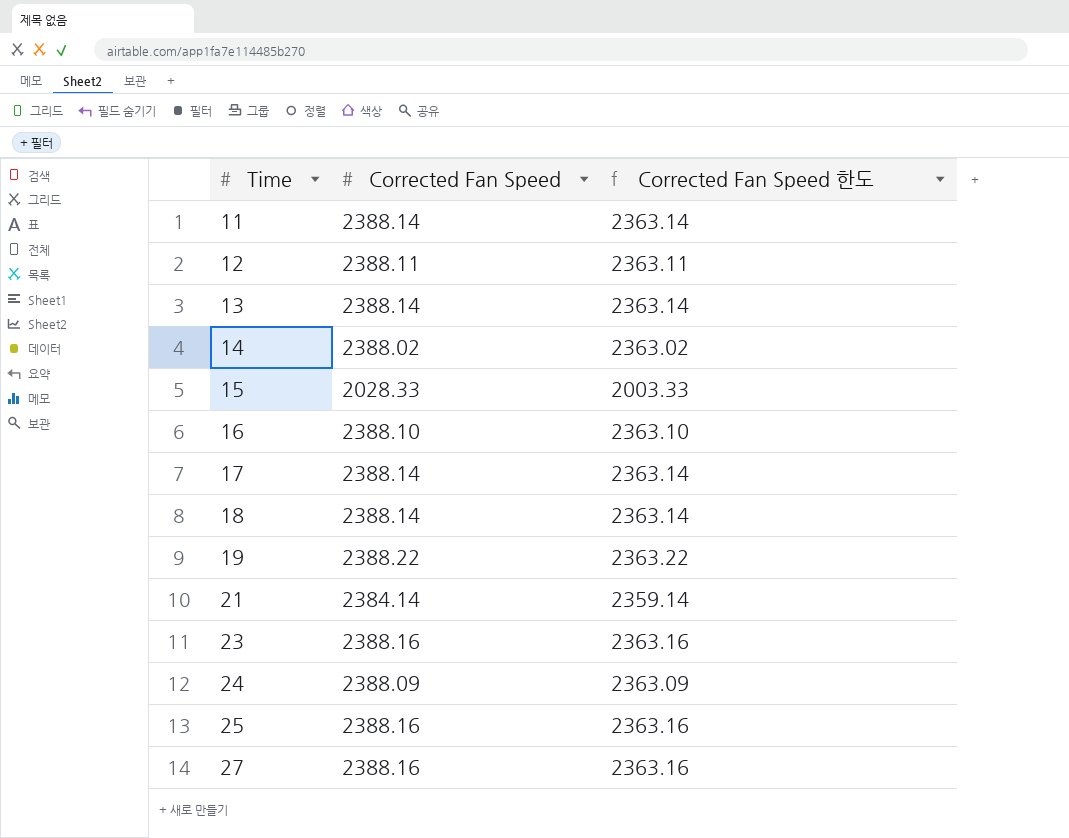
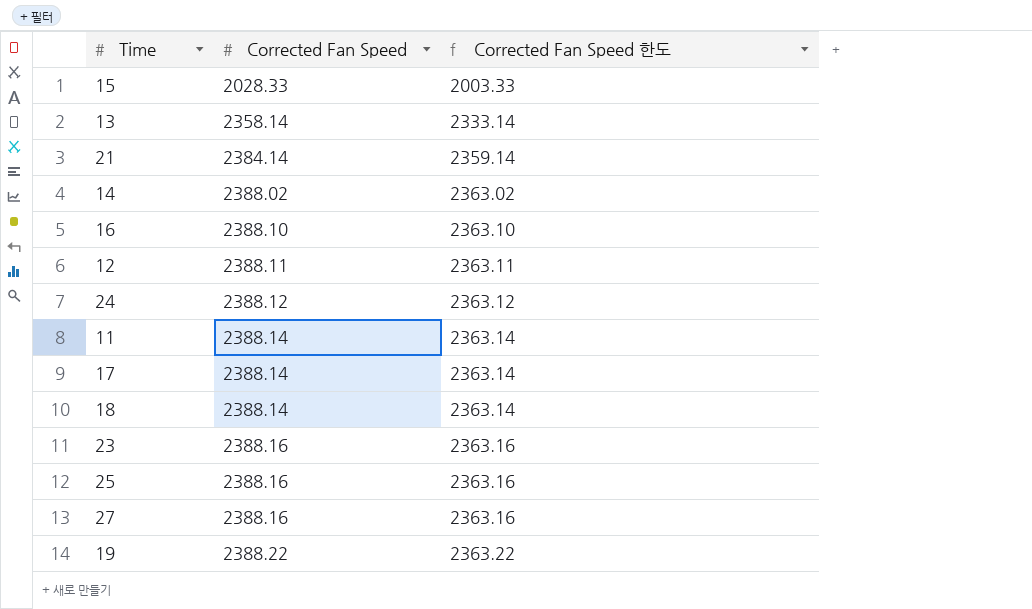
row order: Time ascending -> Corrected Fan Speed ascending
13 | Corrected Fan Speed: 2388.14 -> 2358.14
13 | Corrected Fan Speed 한도: 2363.14 -> 2333.14
24 | Corrected Fan Speed: 2388.09 -> 2388.12
24 | Corrected Fan Speed 한도: 2363.09 -> 2363.12

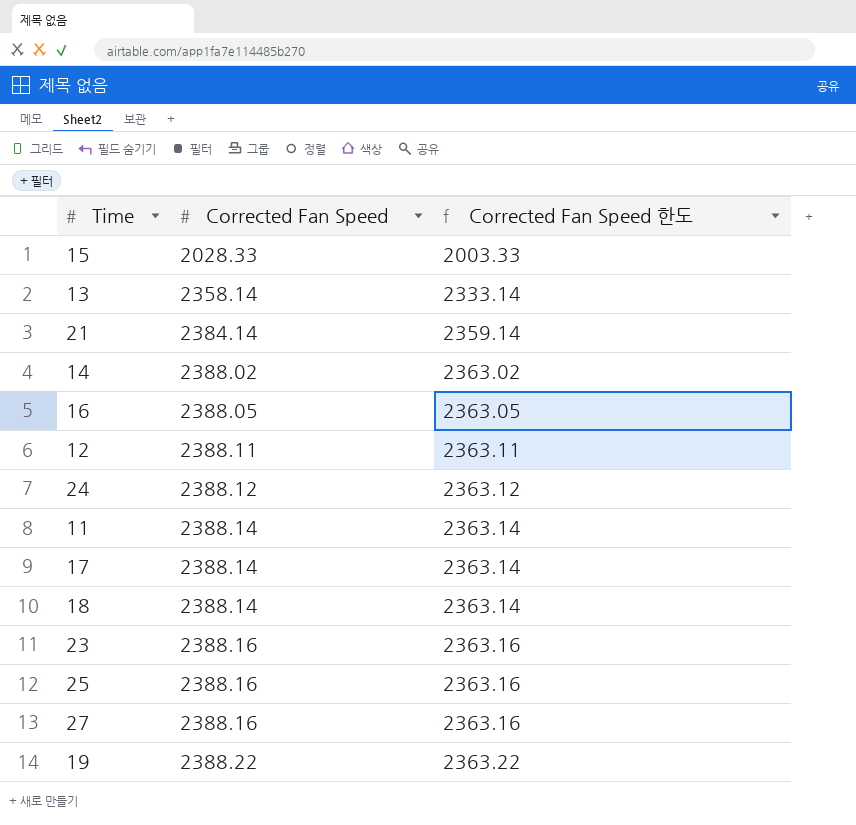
16 | Corrected Fan Speed: 2388.10 -> 2388.05
16 | Corrected Fan Speed 한도: 2363.10 -> 2363.05

